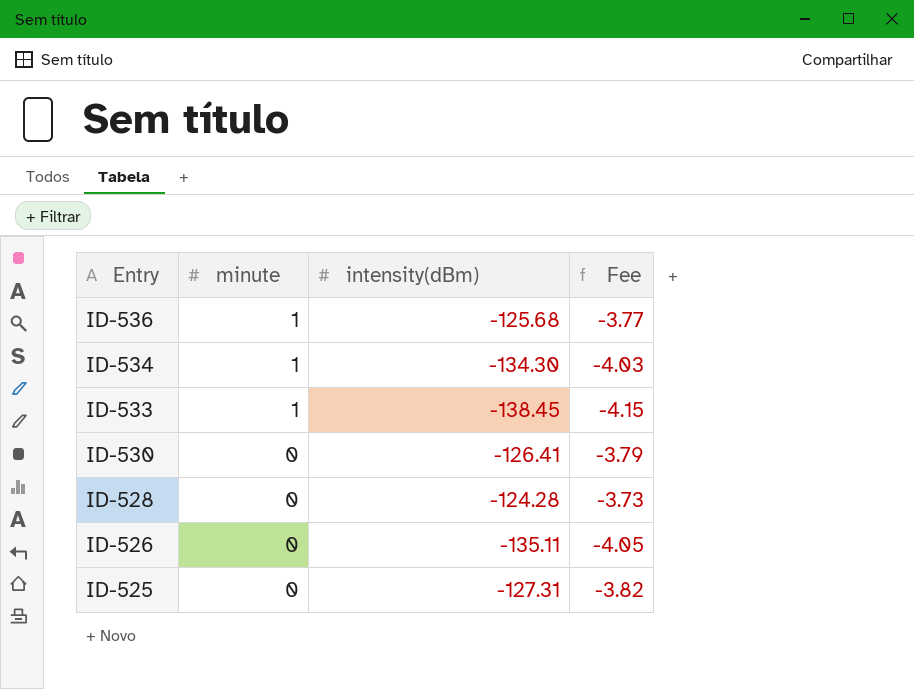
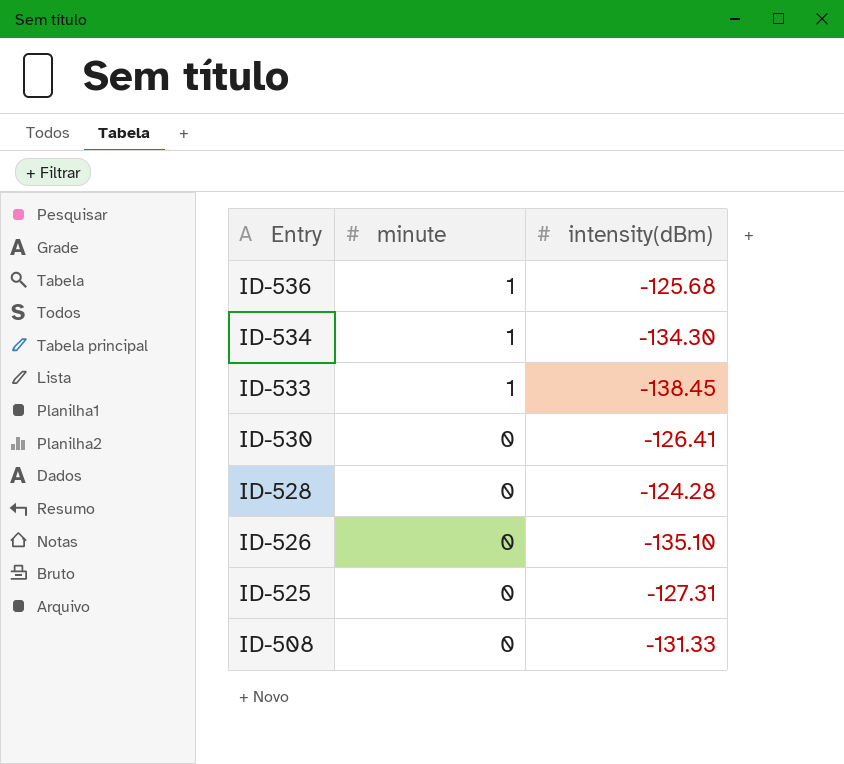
column Fee | formula: [intensity(dBm)] * 0.03 -> none
ID-526 | intensity(dBm): -135.11 -> -135.10
row ID-508: none -> 0 | -131.33

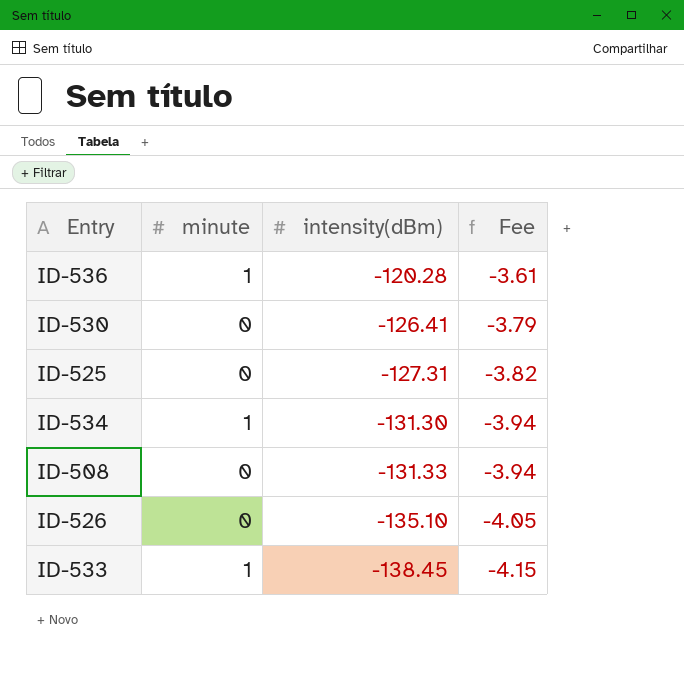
row order: Entry descending -> intensity(dBm) descending
column Fee | formula: none -> [intensity(dBm)] * 0.03
row ID-528: 0 | -124.28 -> none
ID-536 | intensity(dBm): -125.68 -> -120.28
ID-534 | intensity(dBm): -134.30 -> -131.30

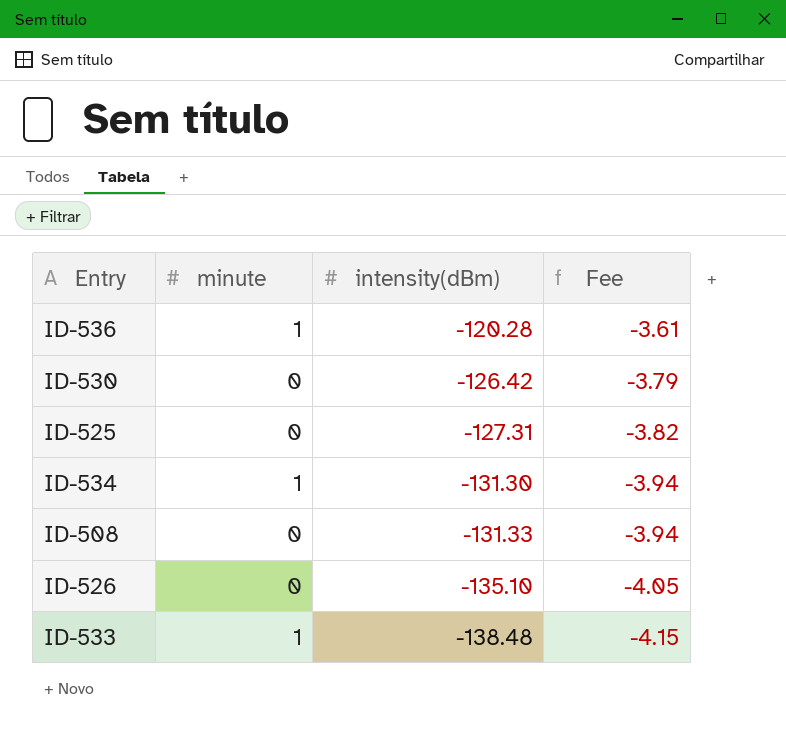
ID-530 | intensity(dBm): -126.41 -> -126.42
ID-533 | intensity(dBm): -138.45 -> -138.48

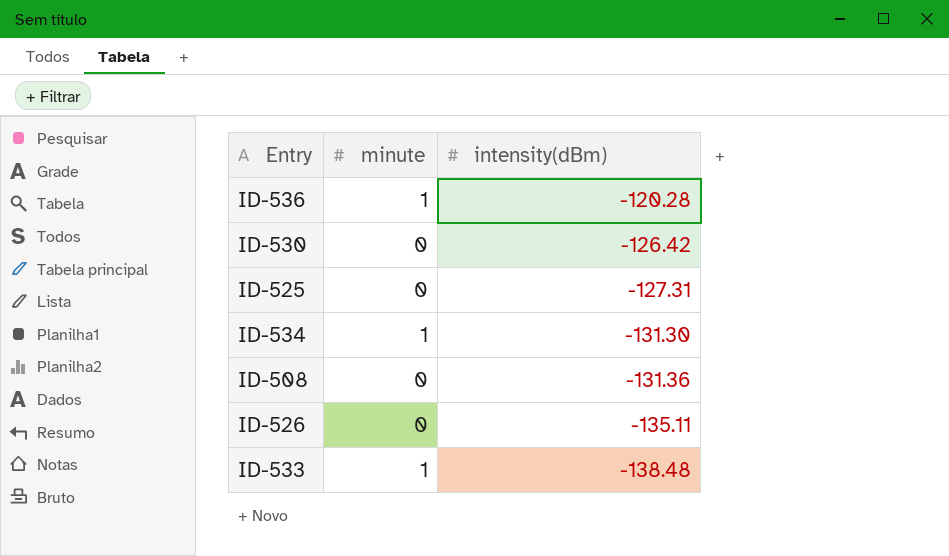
column Fee | formula: [intensity(dBm)] * 0.03 -> none
ID-508 | intensity(dBm): -131.33 -> -131.36
ID-526 | intensity(dBm): -135.10 -> -135.11

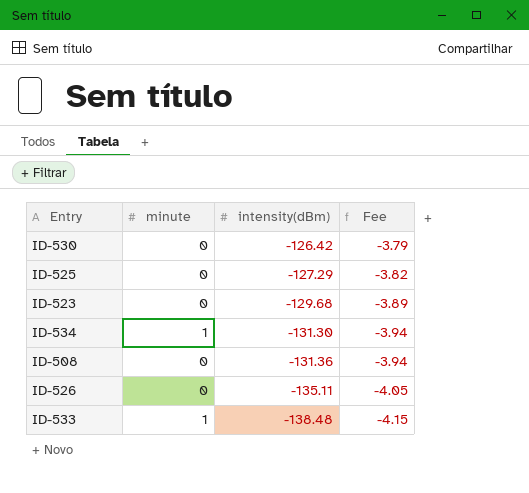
column Fee | formula: none -> [intensity(dBm)] * 0.03
row ID-536: 1 | -120.28 -> none
ID-525 | intensity(dBm): -127.31 -> -127.29
row ID-523: none -> 0 | -129.68 | -3.89

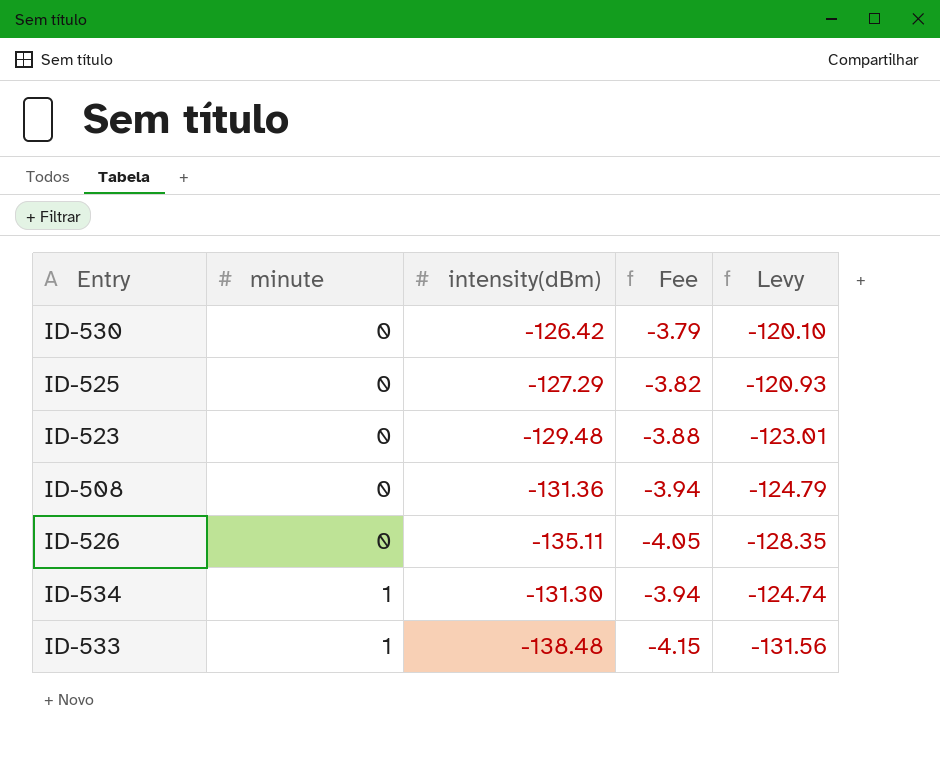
row order: intensity(dBm) descending -> minute ascending
column Levy | formula: none -> [intensity(dBm)] * 0.95
ID-523 | intensity(dBm): -129.68 -> -129.48
ID-523 | Fee: -3.89 -> -3.88

